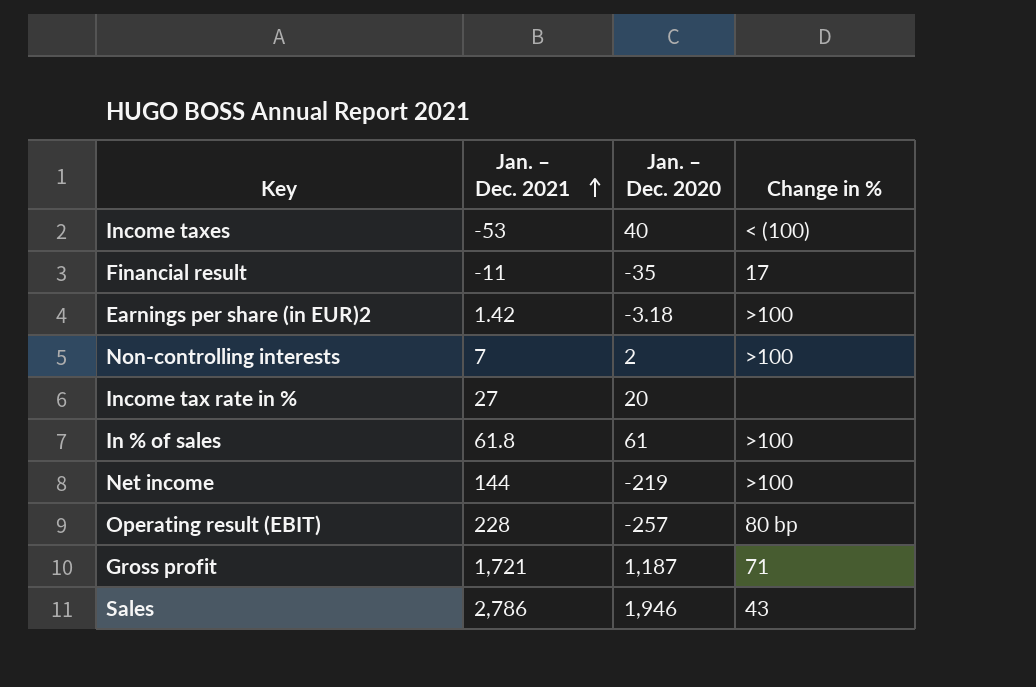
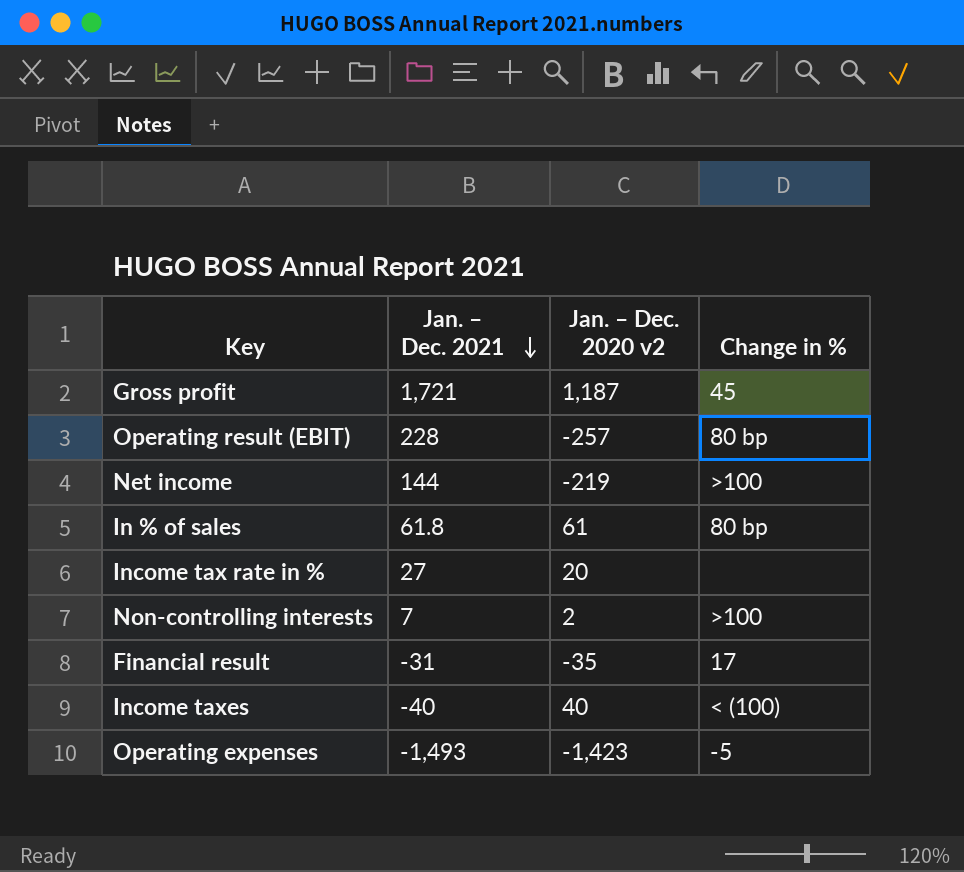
row order: Jan. – Dec. 2021 ascending -> Jan. – Dec. 2021 descending
column name: Jan. – Dec. 2020 -> Jan. – Dec. 2020 v2
row Earnings per share (in EUR)2: 1.42 | -3.18 | >100 -> none
row Sales: 2,786 | 1,946 | 43 -> none
Gross profit | Change in %: 71 -> 45
In % of sales | Change in %: >100 -> 80 bp
Financial result | Jan. – Dec. 2021: -11 -> -31
Income taxes | Jan. – Dec. 2021: -53 -> -40
row Operating expenses: none -> -1,493 | -1,423 | -5

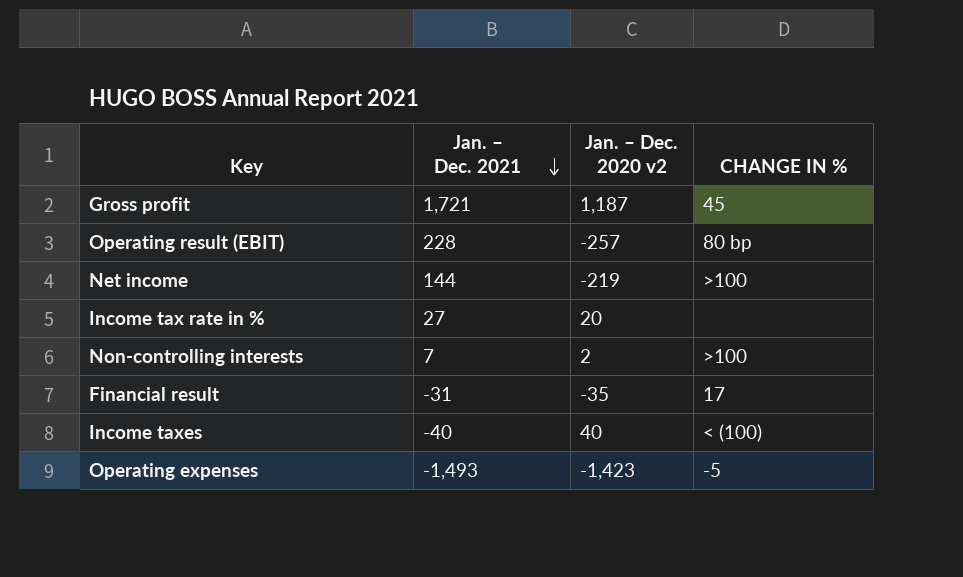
column name: Change in % -> CHANGE IN %
row In % of sales: 61.8 | 61 | 80 bp -> none

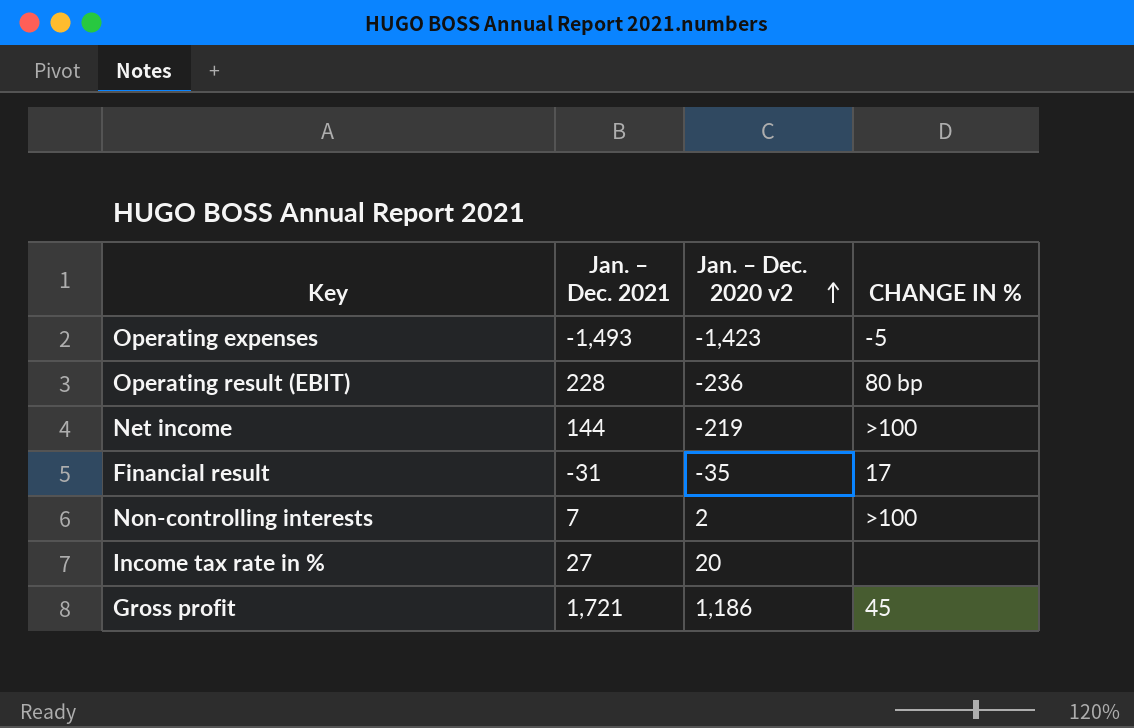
row order: Jan. – Dec. 2021 descending -> Jan. – Dec. 2020 v2 ascending
row Income taxes: -40 | 40 | < (100) -> none
Operating result (EBIT) | Jan. – Dec. 2020 v2: -257 -> -236
Gross profit | Jan. – Dec. 2020 v2: 1,187 -> 1,186

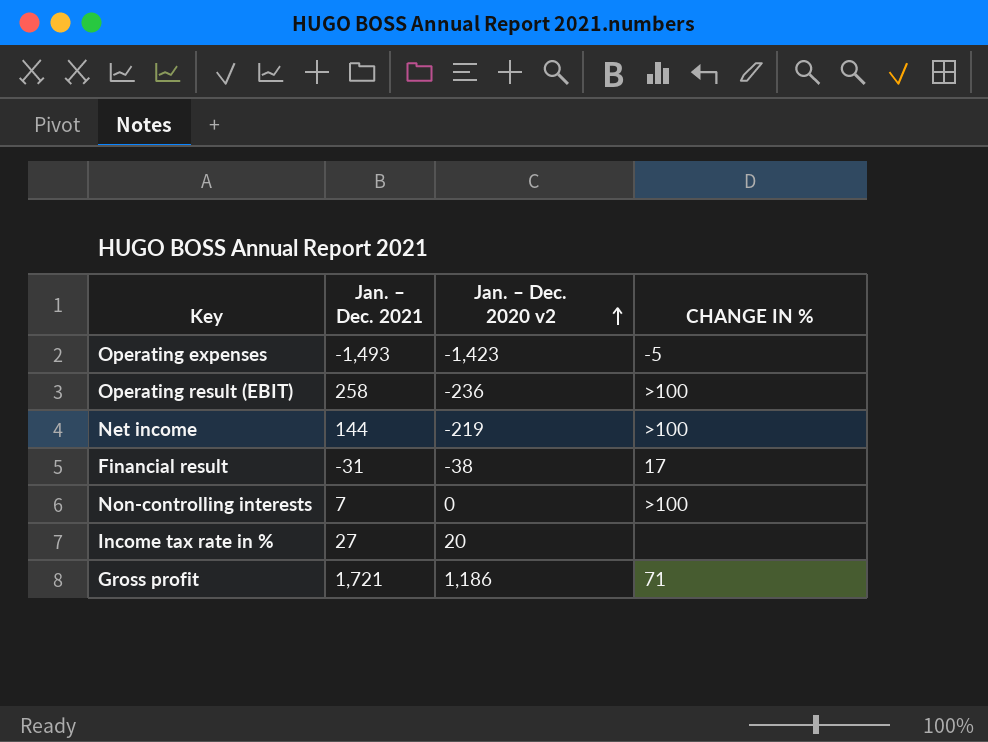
Operating result (EBIT) | Jan. – Dec. 2021: 228 -> 258
Operating result (EBIT) | CHANGE IN %: 80 bp -> >100
Financial result | Jan. – Dec. 2020 v2: -35 -> -38
Non-controlling interests | Jan. – Dec. 2020 v2: 2 -> 0
Gross profit | CHANGE IN %: 45 -> 71

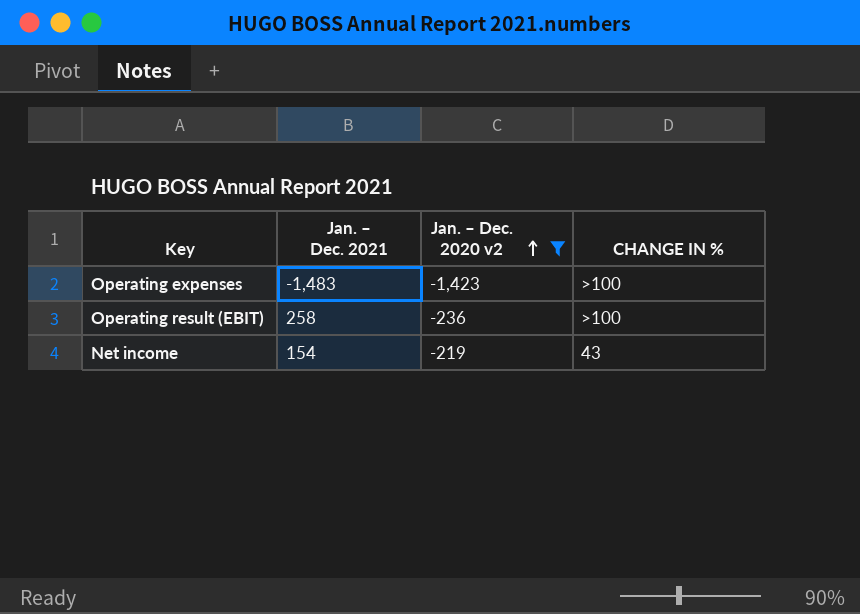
filter: none -> Jan. – Dec. 2020 v2 <= -219
Operating expenses | Jan. – Dec. 2021: -1,493 -> -1,483
Operating expenses | CHANGE IN %: -5 -> >100
Net income | Jan. – Dec. 2021: 144 -> 154
Net income | CHANGE IN %: >100 -> 43

